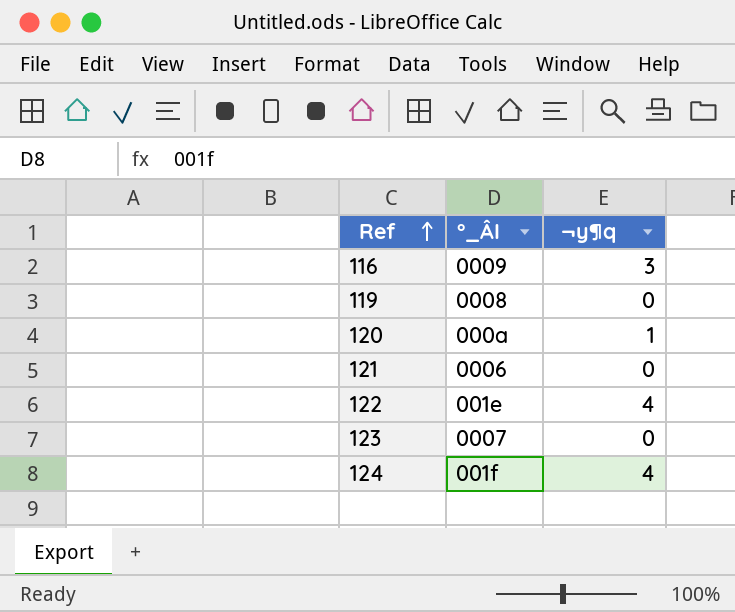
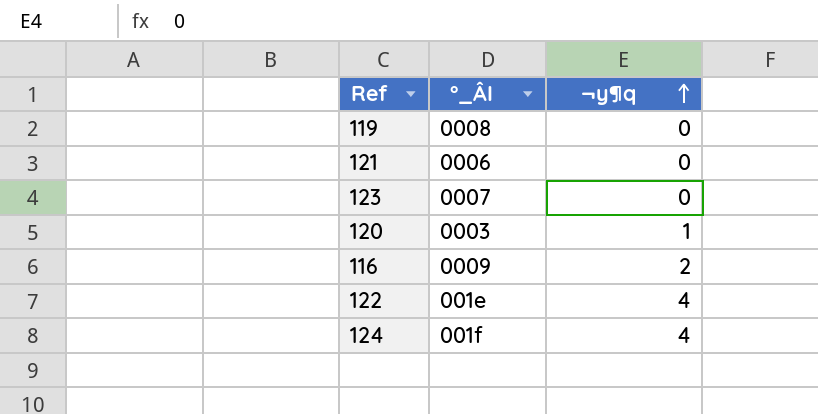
row order: Ref ascending -> ¬y¶q ascending
120 | °_ÂI: 000a -> 0003
116 | ¬y¶q: 3 -> 2

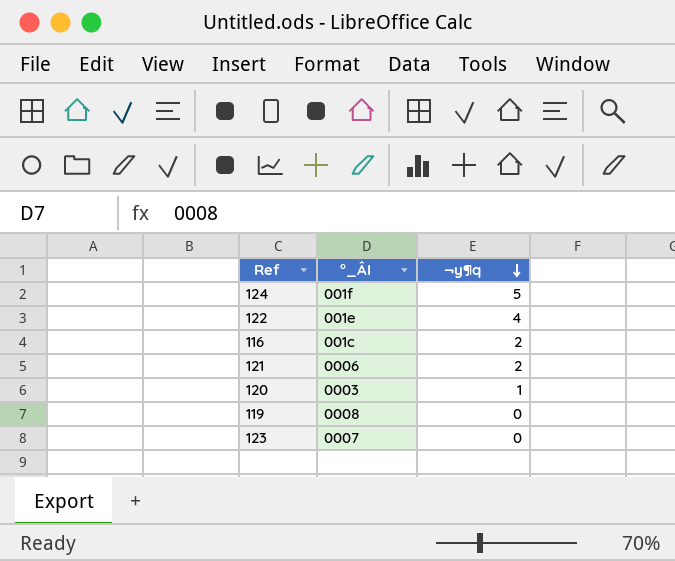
row order: ¬y¶q ascending -> ¬y¶q descending
124 | ¬y¶q: 4 -> 5
116 | °_ÂI: 0009 -> 001c
121 | ¬y¶q: 0 -> 2

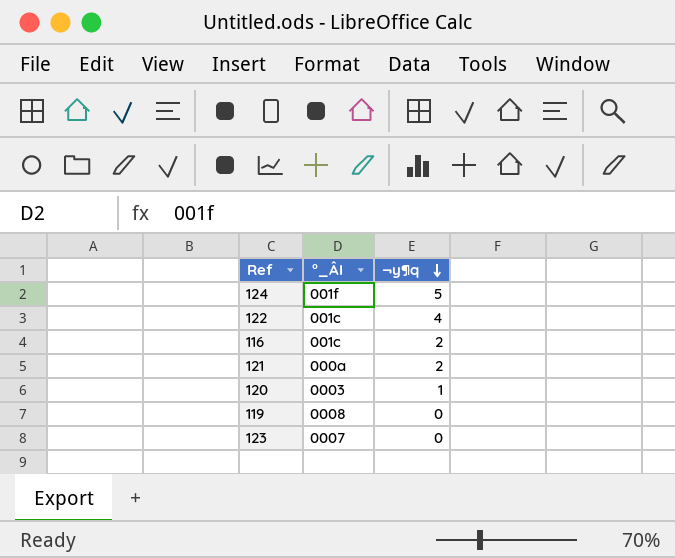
122 | °_ÂI: 001e -> 001c
121 | °_ÂI: 0006 -> 000a

